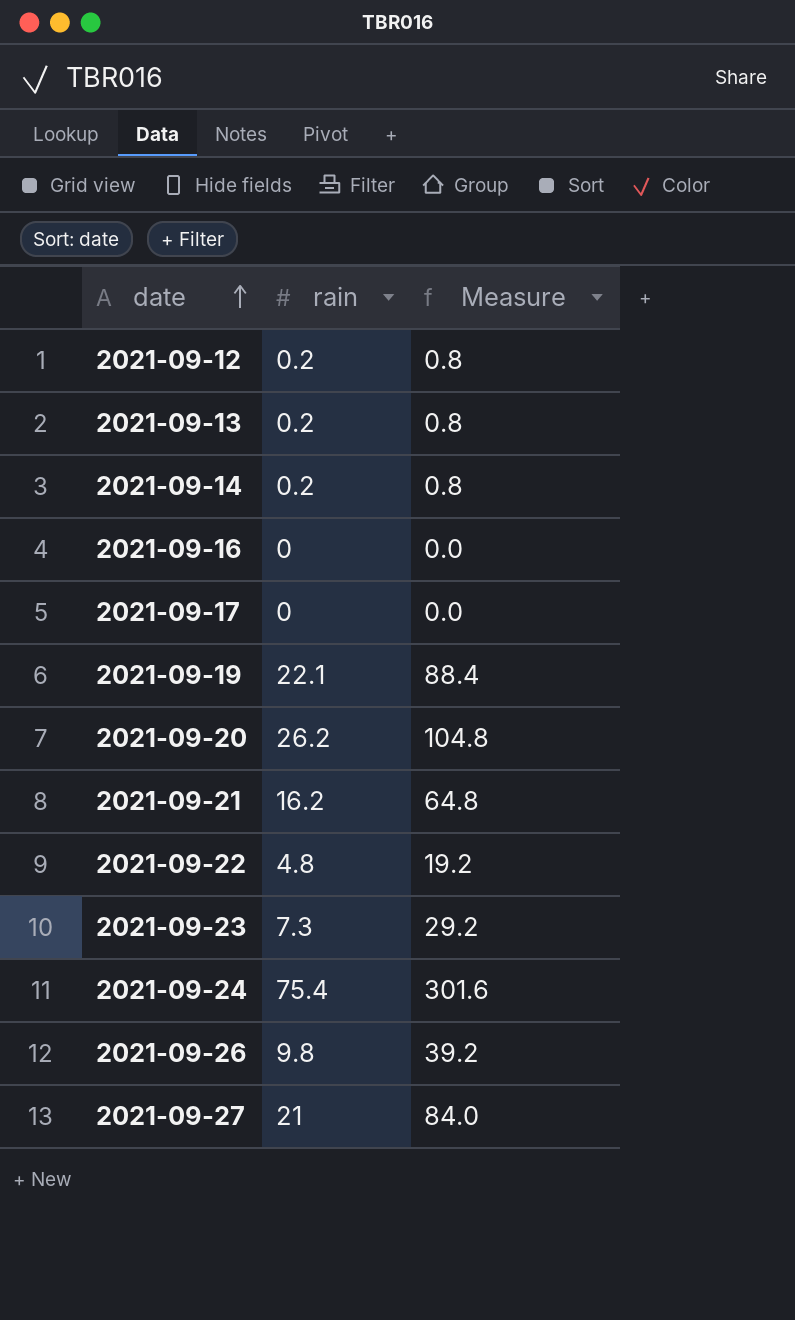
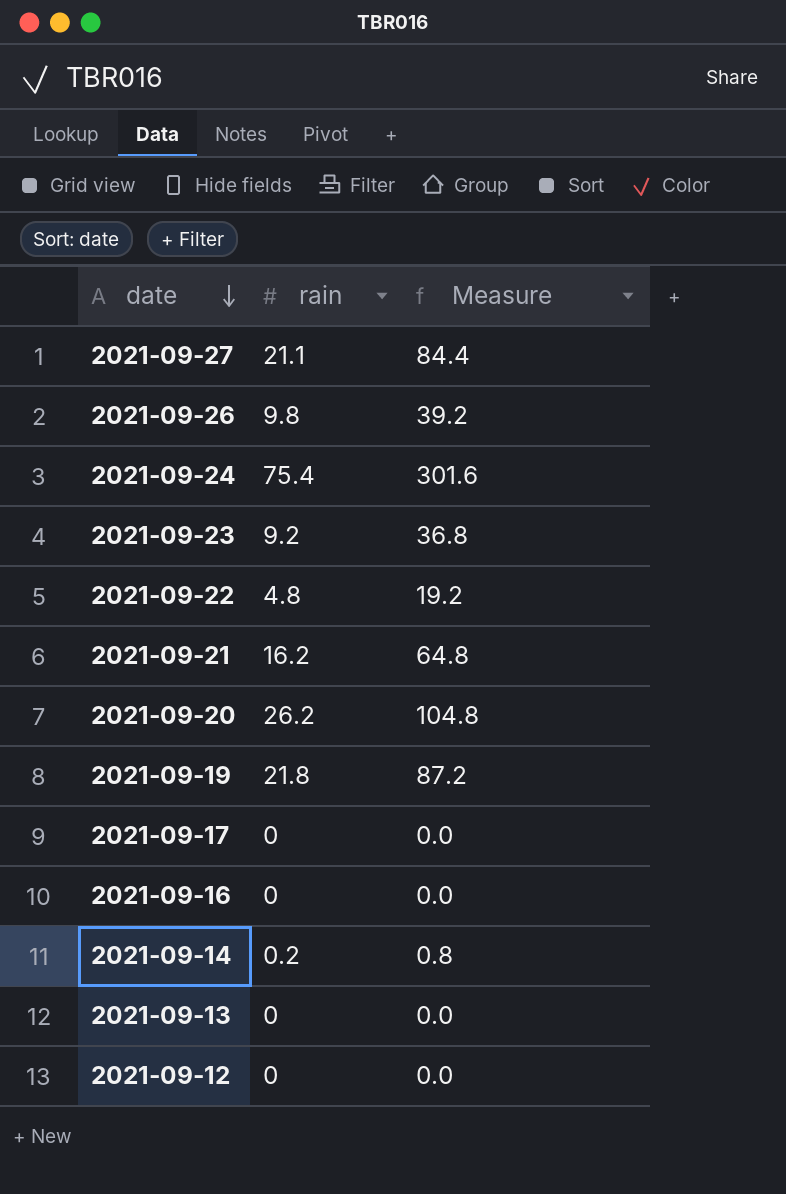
row order: date ascending -> date descending
2021-09-27 | rain: 21 -> 21.1
2021-09-27 | Measure: 84.0 -> 84.4
2021-09-23 | rain: 7.3 -> 9.2
2021-09-23 | Measure: 29.2 -> 36.8
2021-09-19 | rain: 22.1 -> 21.8
2021-09-19 | Measure: 88.4 -> 87.2
2021-09-13 | rain: 0.2 -> 0
2021-09-13 | Measure: 0.8 -> 0.0
2021-09-12 | rain: 0.2 -> 0
2021-09-12 | Measure: 0.8 -> 0.0

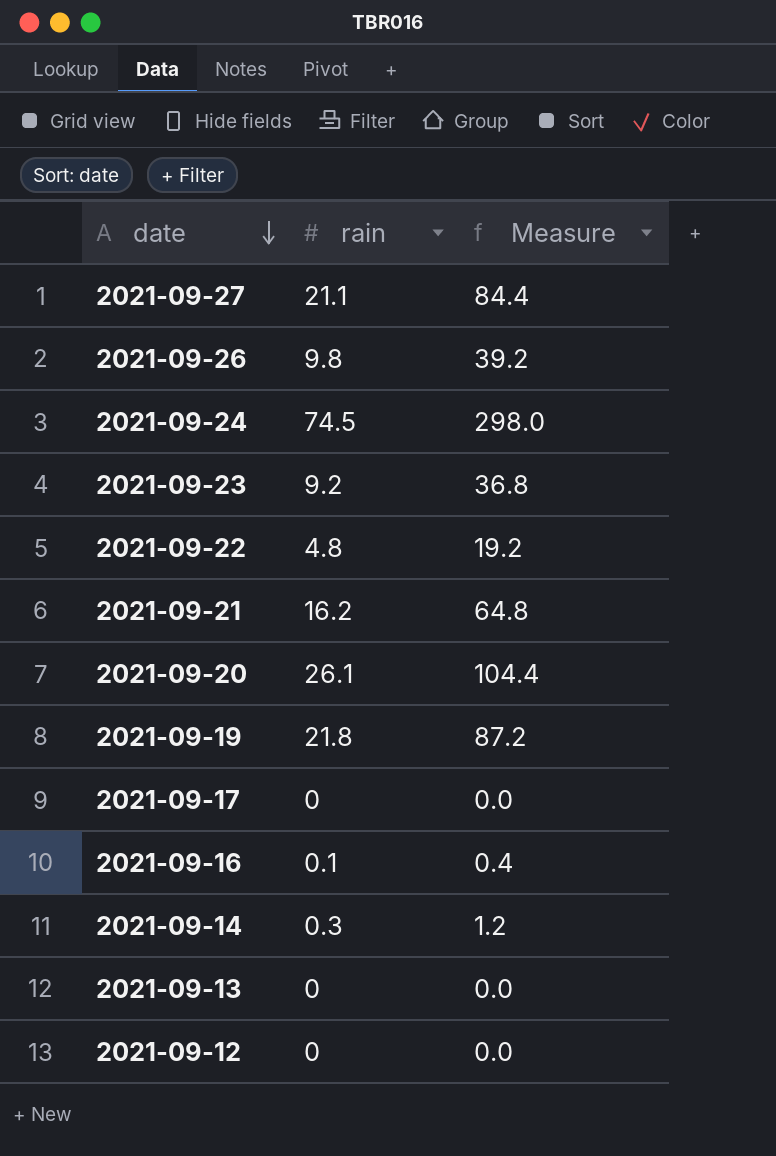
2021-09-24 | rain: 75.4 -> 74.5
2021-09-24 | Measure: 301.6 -> 298.0
2021-09-20 | rain: 26.2 -> 26.1
2021-09-20 | Measure: 104.8 -> 104.4
2021-09-16 | rain: 0 -> 0.1
2021-09-16 | Measure: 0.0 -> 0.4
2021-09-14 | rain: 0.2 -> 0.3
2021-09-14 | Measure: 0.8 -> 1.2

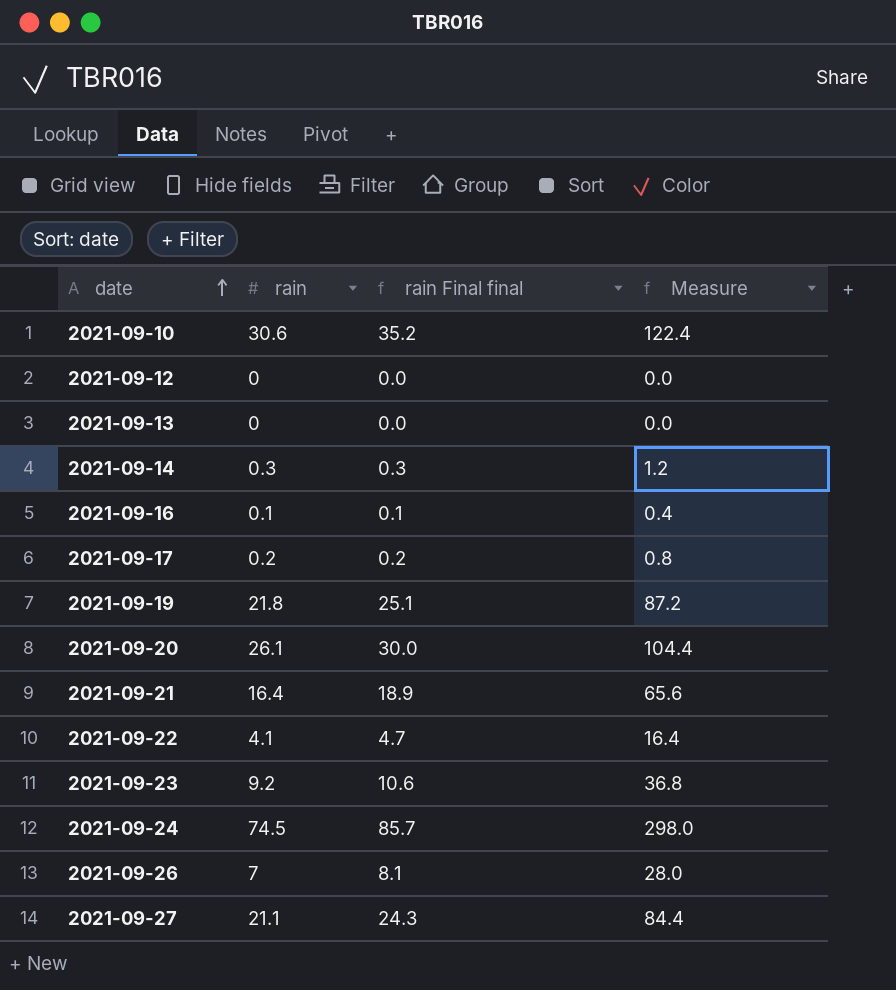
row order: date descending -> date ascending
column rain Final final | formula: none -> [rain] * 1.15
row 2021-09-10: none -> 30.6 | 35.2 | 122.4
2021-09-17 | rain: 0 -> 0.2
2021-09-17 | Measure: 0.0 -> 0.8
2021-09-21 | rain: 16.2 -> 16.4
2021-09-21 | Measure: 64.8 -> 65.6
2021-09-22 | rain: 4.8 -> 4.1
2021-09-22 | Measure: 19.2 -> 16.4
2021-09-26 | rain: 9.8 -> 7
2021-09-26 | Measure: 39.2 -> 28.0

